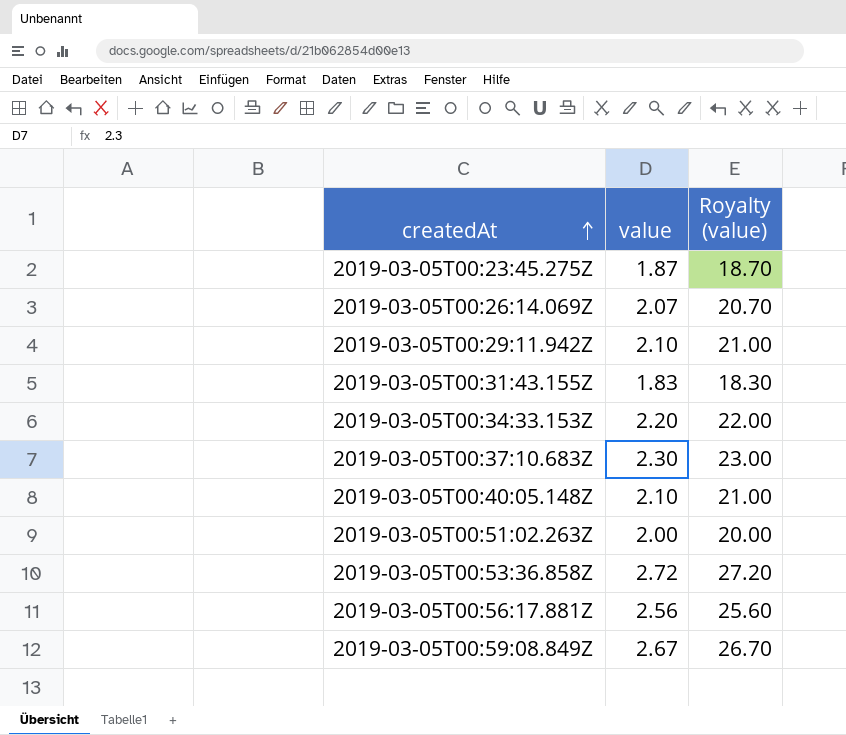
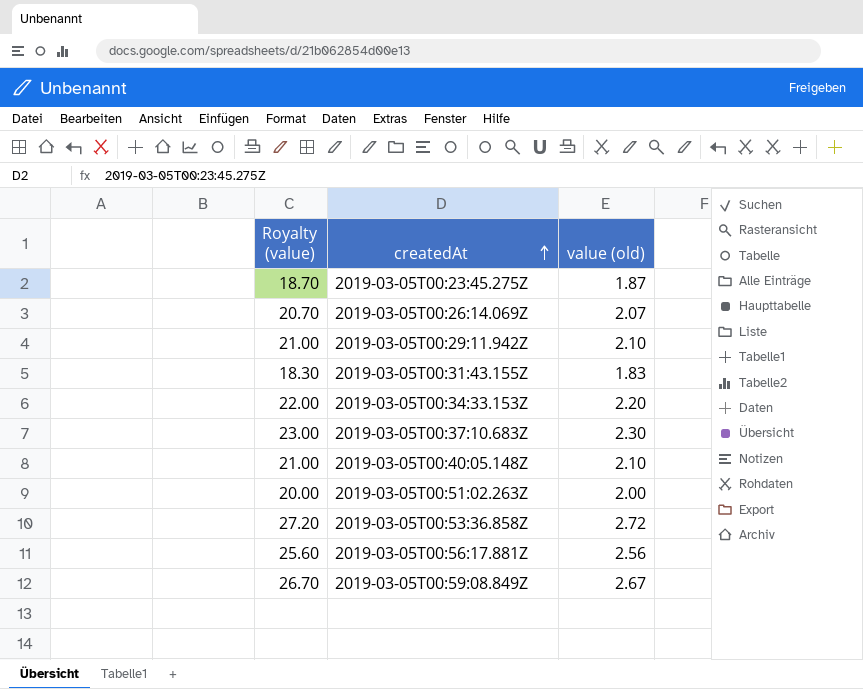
column Royalty (value) | position: 3 -> 1
column name: value -> value (old)

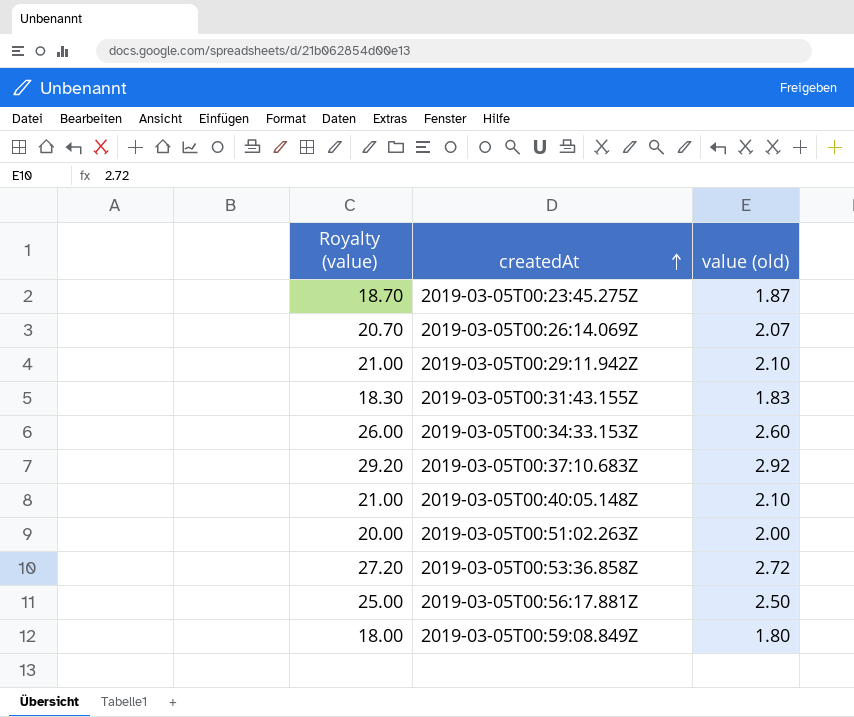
2019-03-05T00:34:33.153Z | Royalty (value): 22.00 -> 26.00
2019-03-05T00:34:33.153Z | value (old): 2.20 -> 2.60
2019-03-05T00:37:10.683Z | Royalty (value): 23.00 -> 29.20
2019-03-05T00:37:10.683Z | value (old): 2.30 -> 2.92
2019-03-05T00:56:17.881Z | Royalty (value): 25.60 -> 25.00
2019-03-05T00:56:17.881Z | value (old): 2.56 -> 2.50
2019-03-05T00:59:08.849Z | Royalty (value): 26.70 -> 18.00
2019-03-05T00:59:08.849Z | value (old): 2.67 -> 1.80

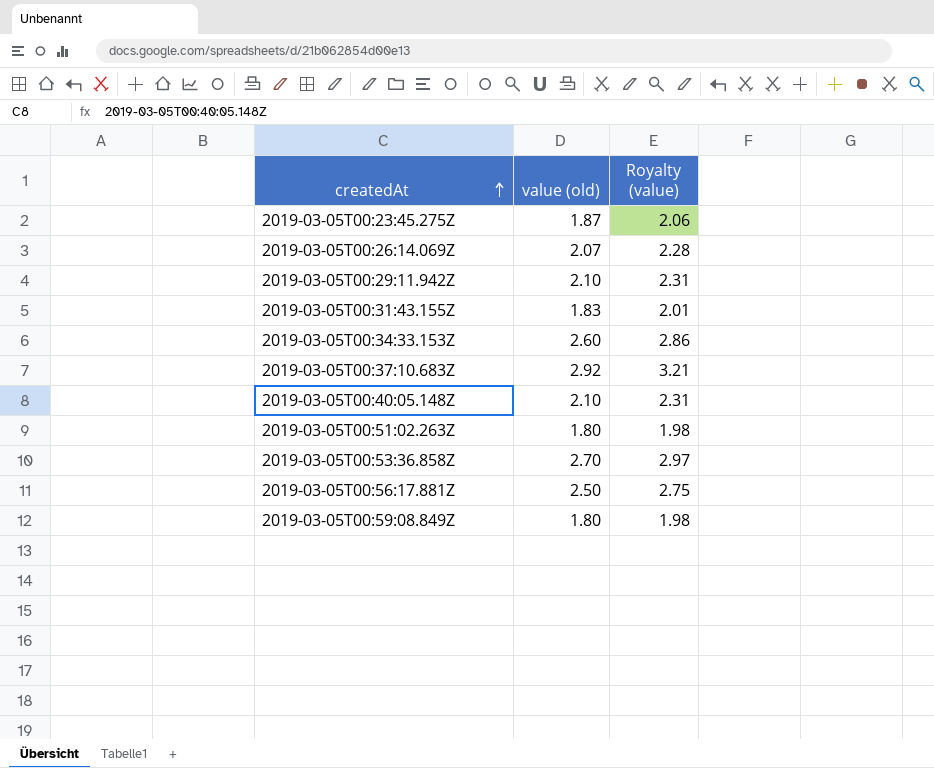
column Royalty (value) | formula: [value (old)] * 10 -> [value (old)] * 1.1
column Royalty (value) | position: 1 -> 3
2019-03-05T00:51:02.263Z | value (old): 2.00 -> 1.80
2019-03-05T00:53:36.858Z | value (old): 2.72 -> 2.70

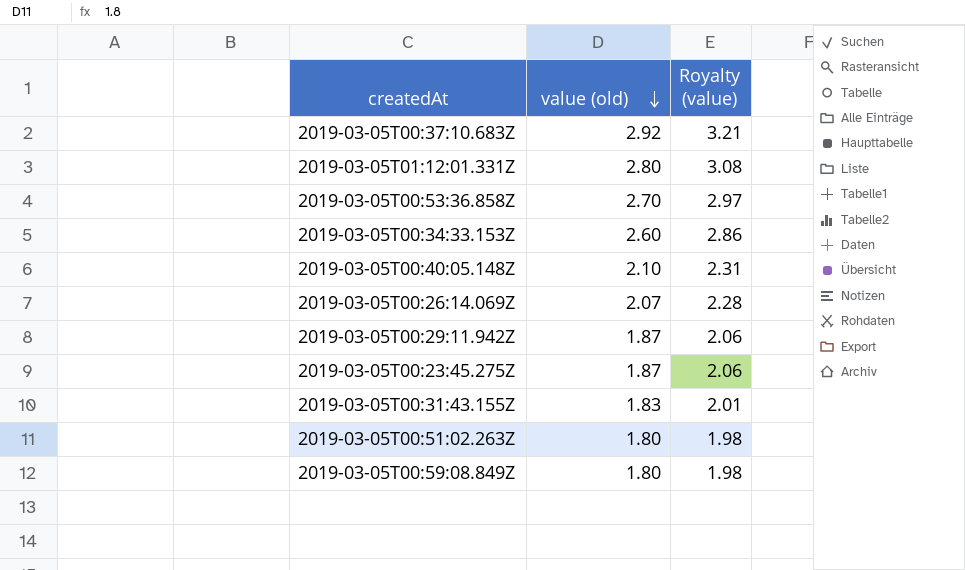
row order: createdAt ascending -> value (old) descending
row 2019-03-05T00:56:17.881Z: 2.50 | 2.75 -> none
row 2019-03-05T01:12:01.331Z: none -> 2.80 | 3.08
2019-03-05T00:29:11.942Z | value (old): 2.10 -> 1.87
2019-03-05T00:29:11.942Z | Royalty (value): 2.31 -> 2.06

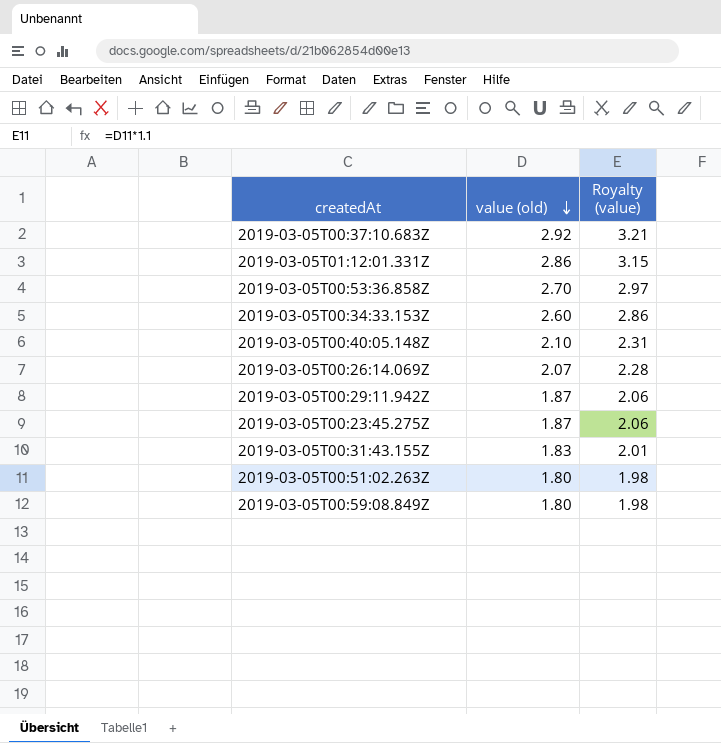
2019-03-05T01:12:01.331Z | value (old): 2.80 -> 2.86
2019-03-05T01:12:01.331Z | Royalty (value): 3.08 -> 3.15

